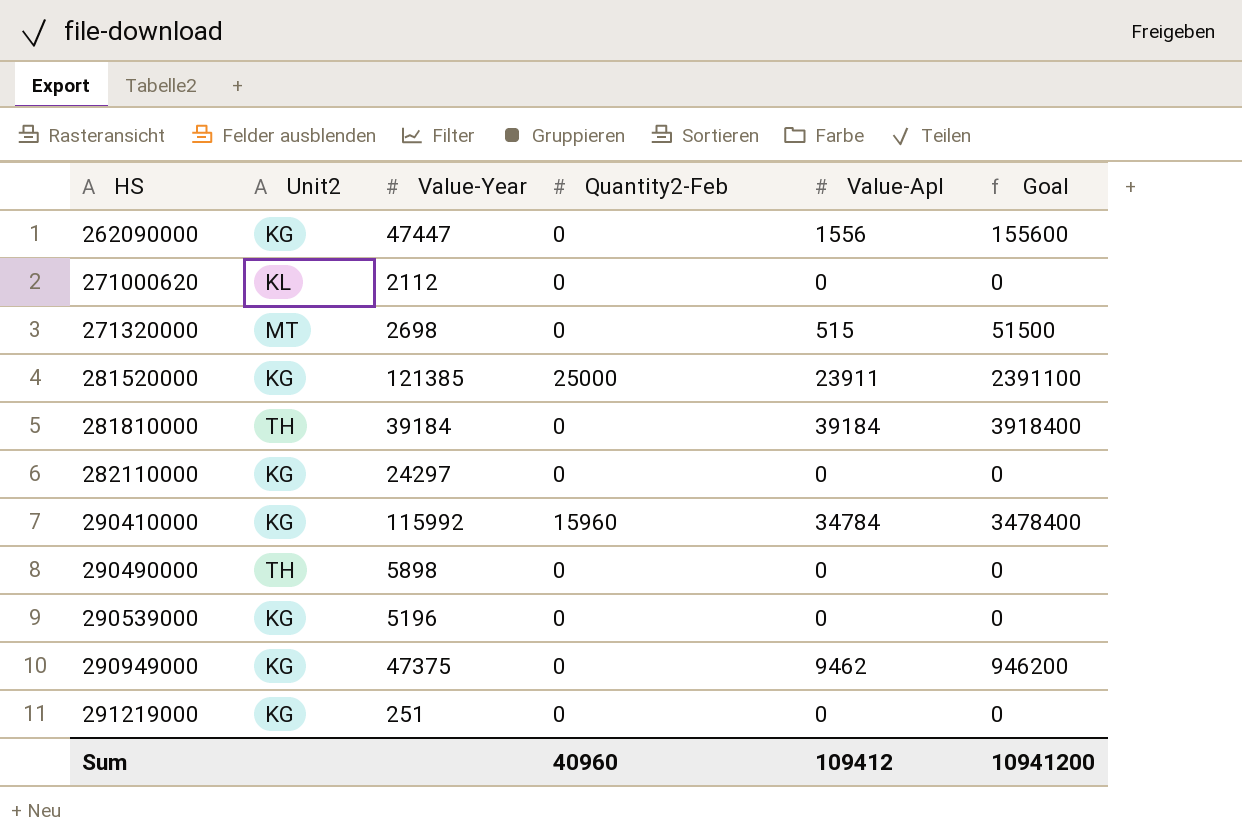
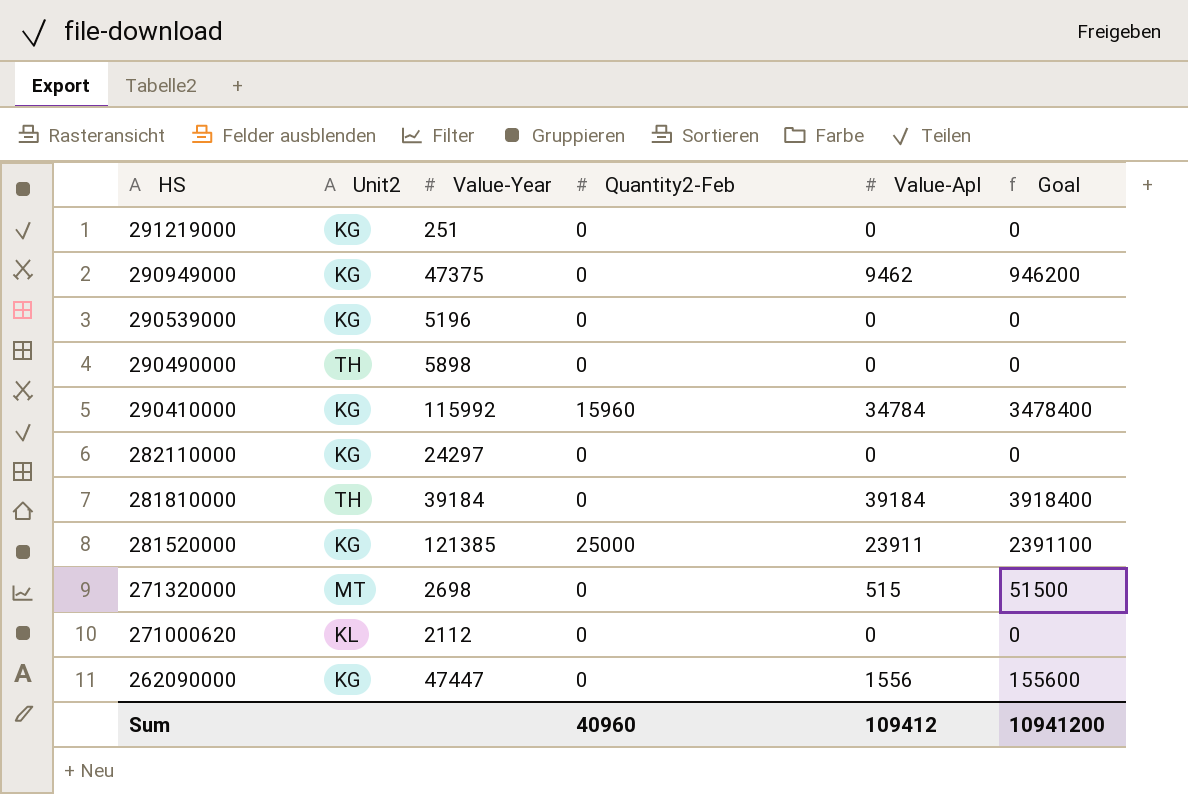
row order: HS ascending -> HS descending

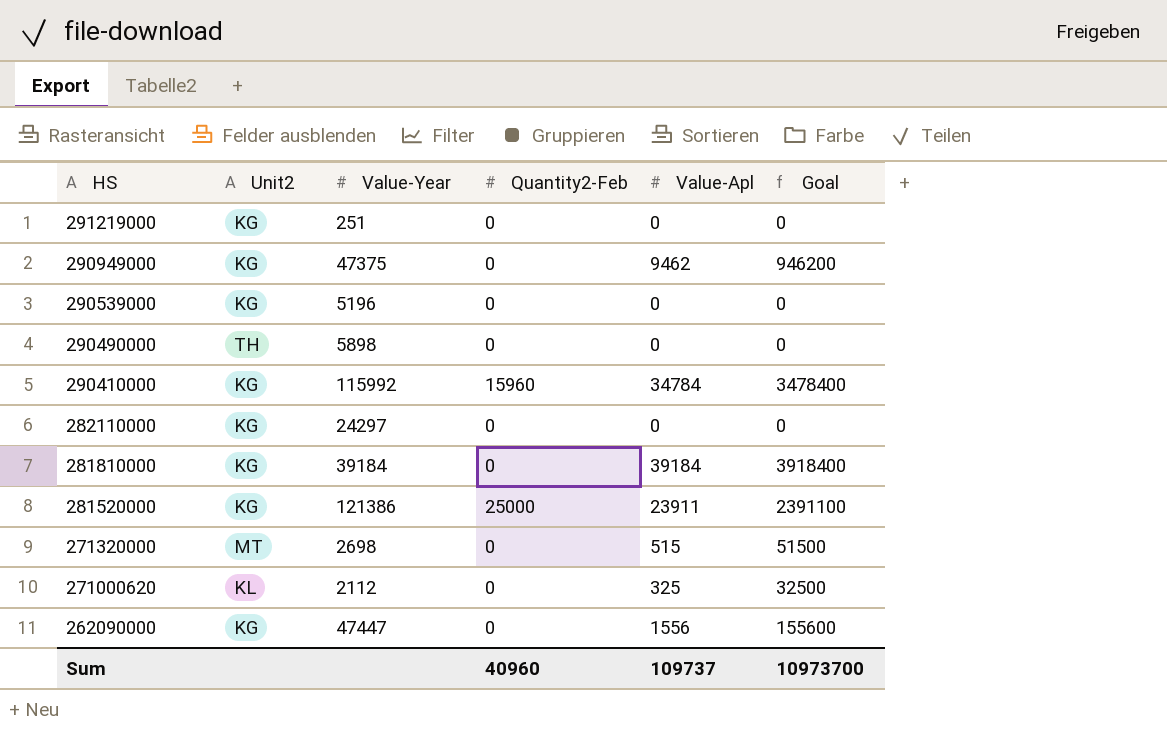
281810000 | Unit2: TH -> KG
281520000 | Value-Year: 121385 -> 121386
271000620 | Value-Apl: 0 -> 325
271000620 | Goal: 0 -> 32500
Sum | Value-Apl: 109412 -> 109737
Sum | Goal: 10941200 -> 10973700

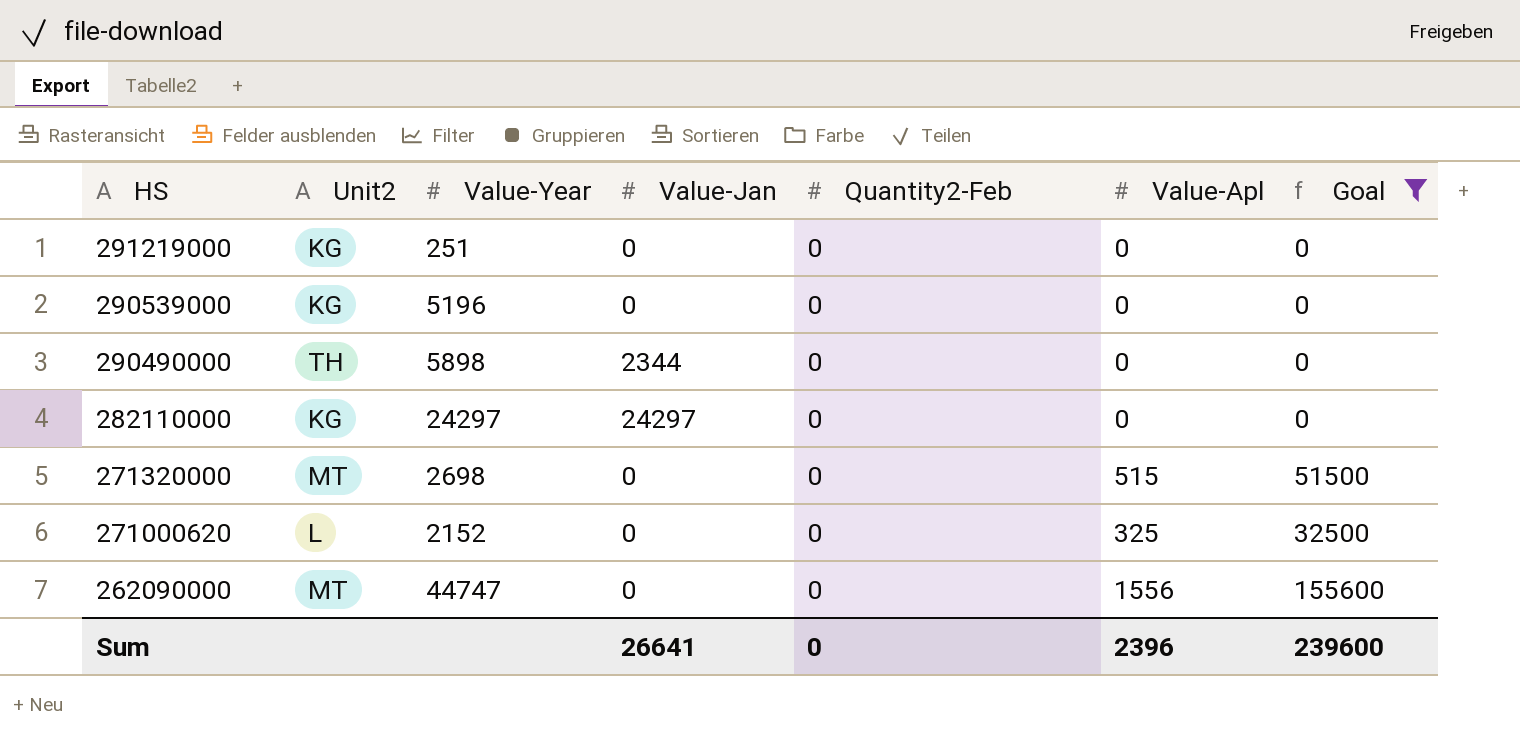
filter: none -> Goal <= 155600
column Value-Jan | position: none -> 4
271000620 | Unit2: KL -> L
271000620 | Value-Year: 2112 -> 2152
262090000 | Unit2: KG -> MT
262090000 | Value-Year: 47447 -> 44747
Sum | Quantity2-Feb: 40960 -> 0
Sum | Value-Apl: 109737 -> 2396
Sum | Goal: 10973700 -> 239600

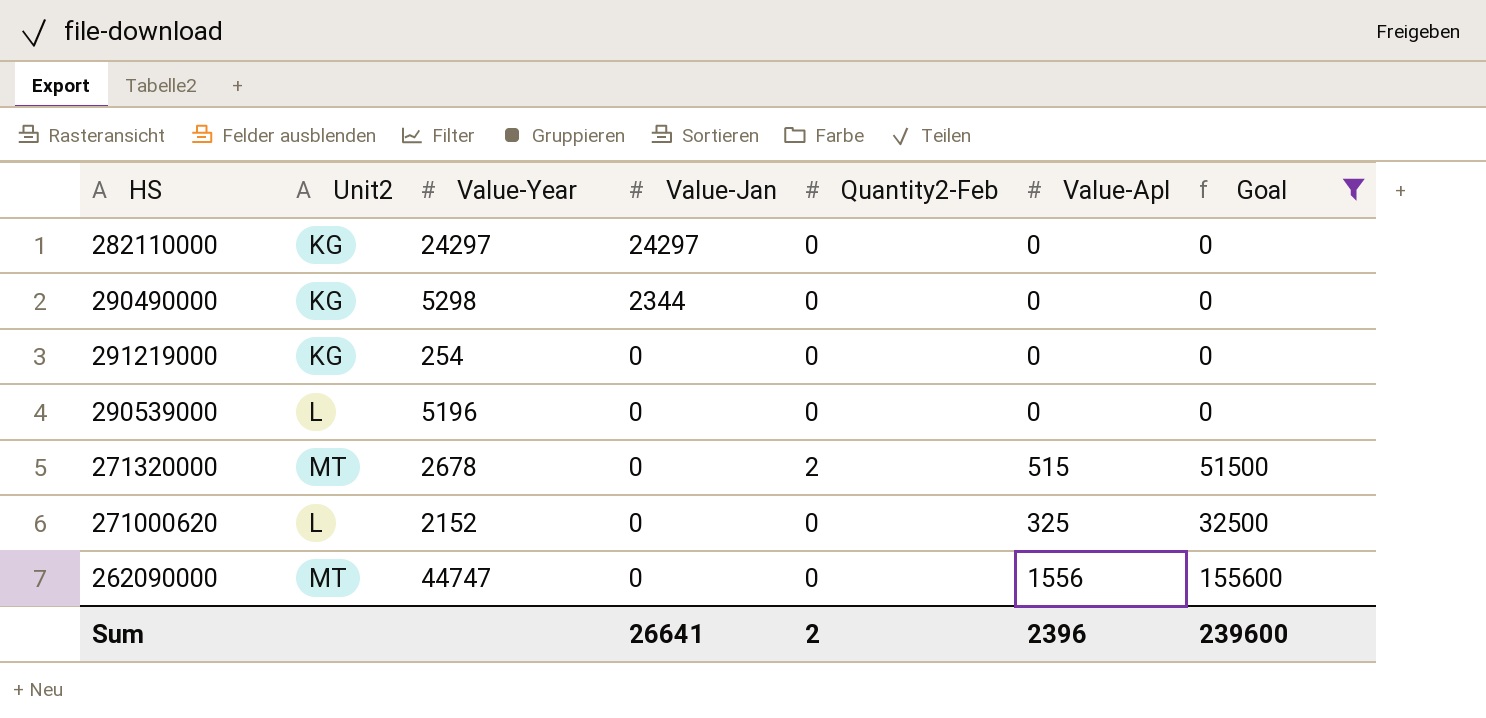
row order: HS descending -> Value-Jan descending
290490000 | Unit2: TH -> KG
290490000 | Value-Year: 5898 -> 5298
291219000 | Value-Year: 251 -> 254
290539000 | Unit2: KG -> L
271320000 | Value-Year: 2698 -> 2678
271320000 | Quantity2-Feb: 0 -> 2
Sum | Quantity2-Feb: 0 -> 2

